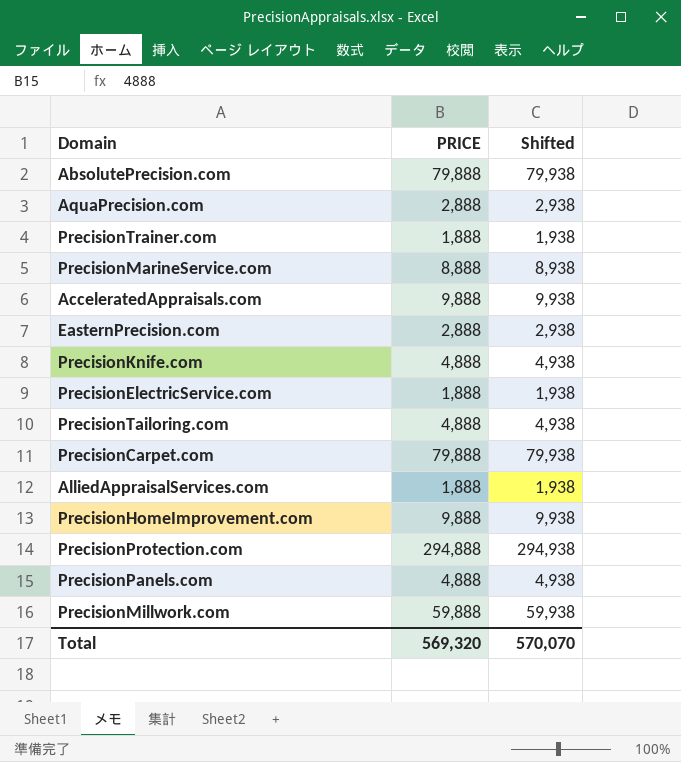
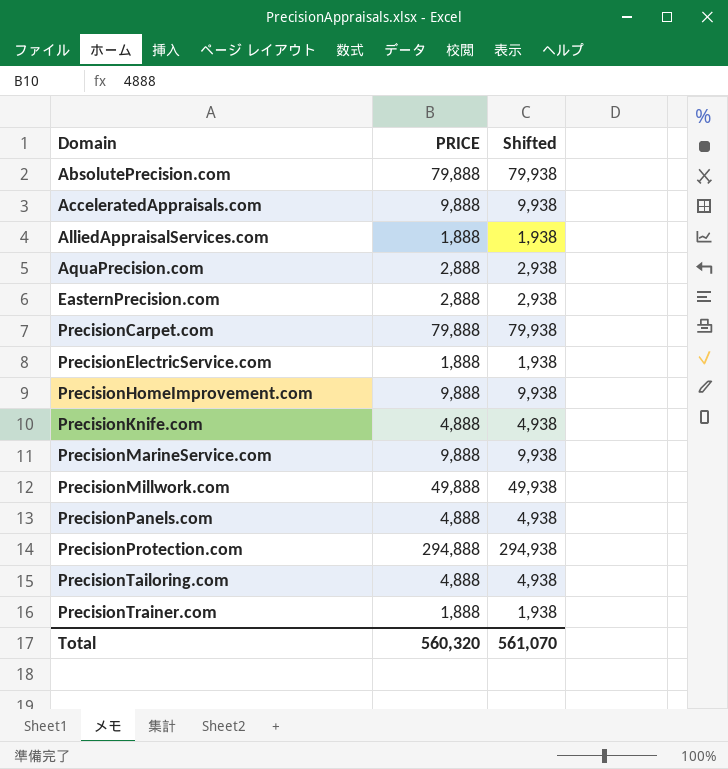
row order: none -> Domain ascending
PrecisionMarineService.com | PRICE: 8,888 -> 9,888
PrecisionMarineService.com | Shifted: 8,938 -> 9,938
PrecisionMillwork.com | PRICE: 59,888 -> 49,888
PrecisionMillwork.com | Shifted: 59,938 -> 49,938
Total | PRICE: 569,320 -> 560,320
Total | Shifted: 570,070 -> 561,070

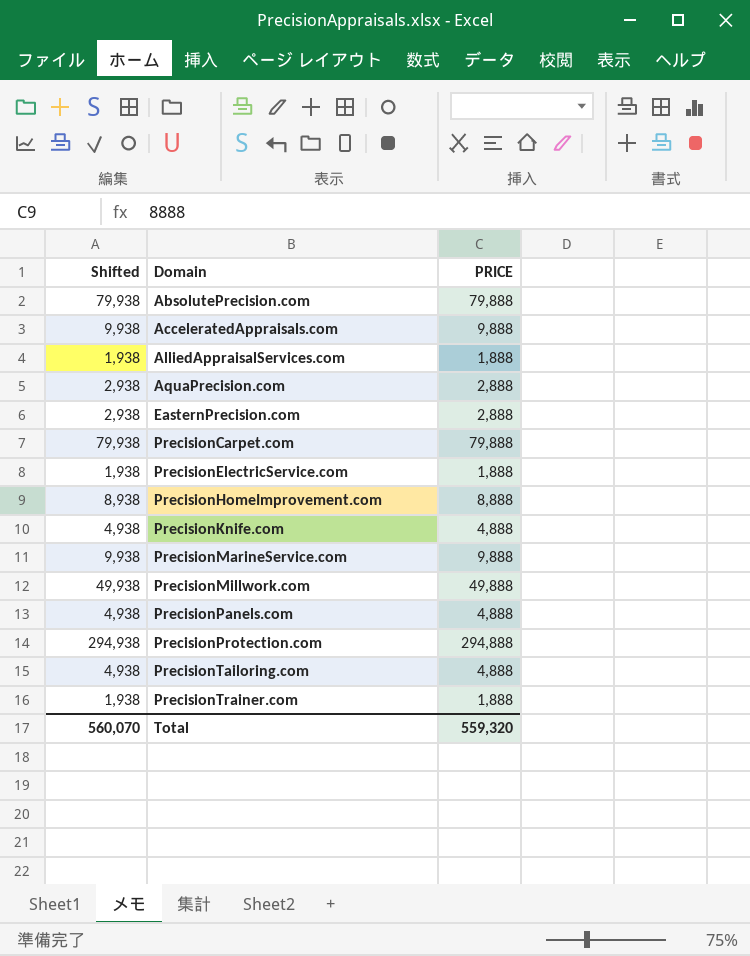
column Shifted | position: 3 -> 1
PrecisionHomeImprovement.com | Shifted: 9,938 -> 8,938
PrecisionHomeImprovement.com | PRICE: 9,888 -> 8,888
Total | Shifted: 561,070 -> 560,070
Total | PRICE: 560,320 -> 559,320

